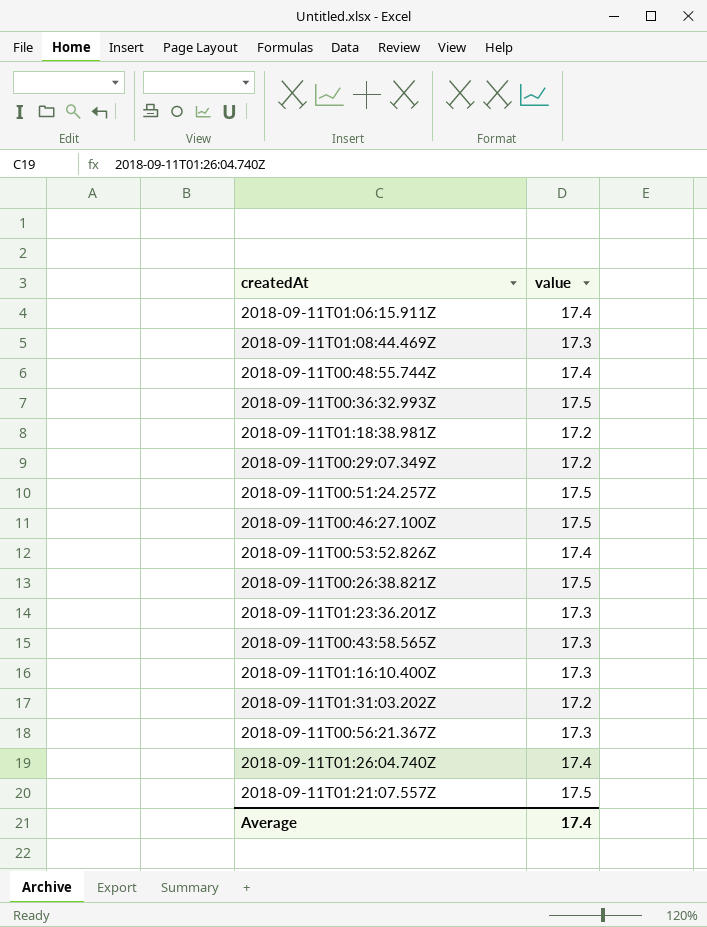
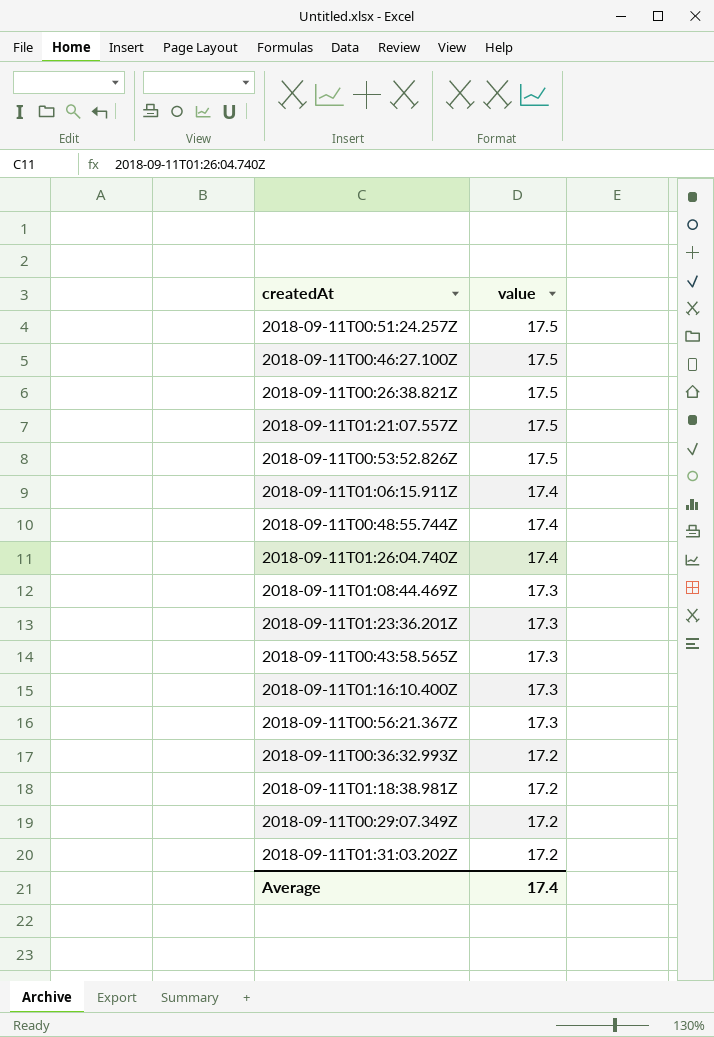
row order: none -> value descending
2018-09-11T00:53:52.826Z | value: 17.4 -> 17.5
2018-09-11T00:36:32.993Z | value: 17.5 -> 17.2

